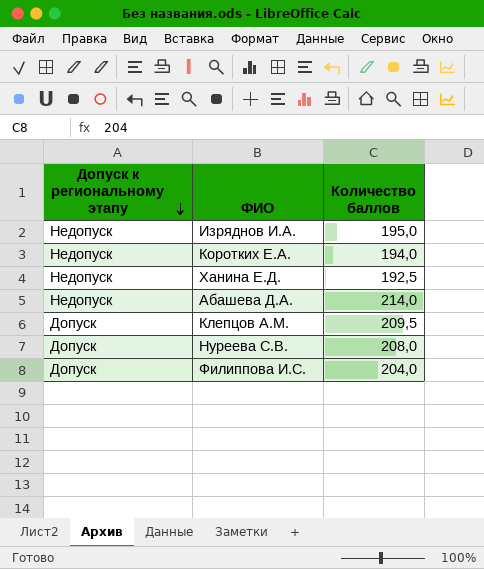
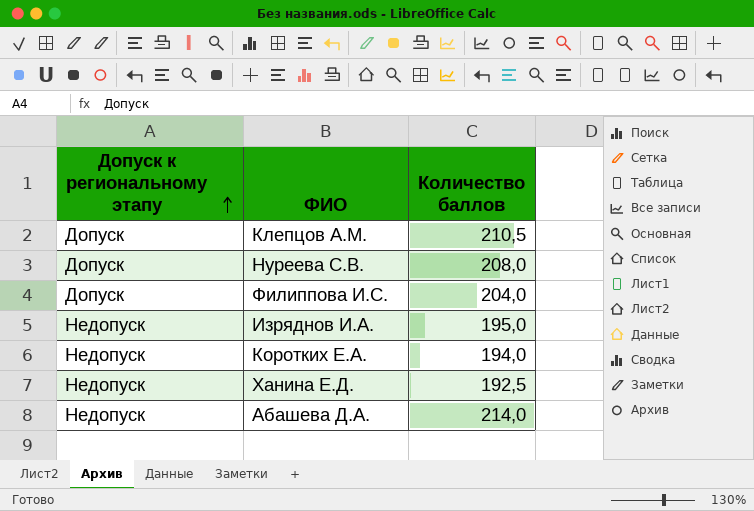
row order: Допуск к региональному этапу descending -> Допуск к региональному этапу ascending
Клепцов А.М. | Количество баллов: 209,5 -> 210,5

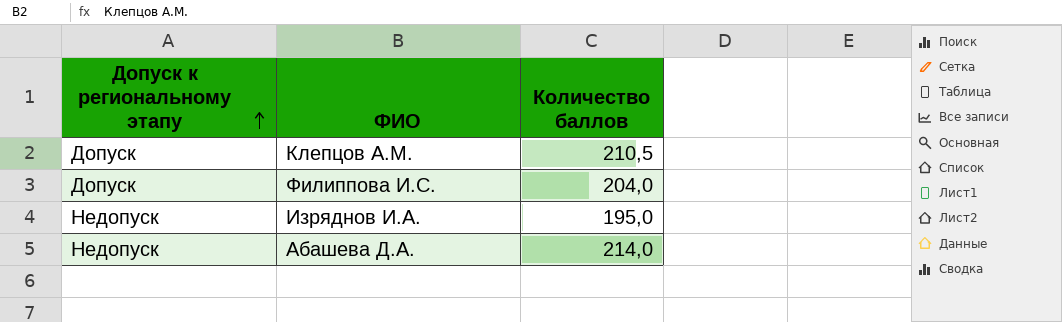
row Нуреева С.В.: Допуск | 208,0 -> none
row Коротких Е.А.: Недопуск | 194,0 -> none
row Ханина Е.Д.: Недопуск | 192,5 -> none

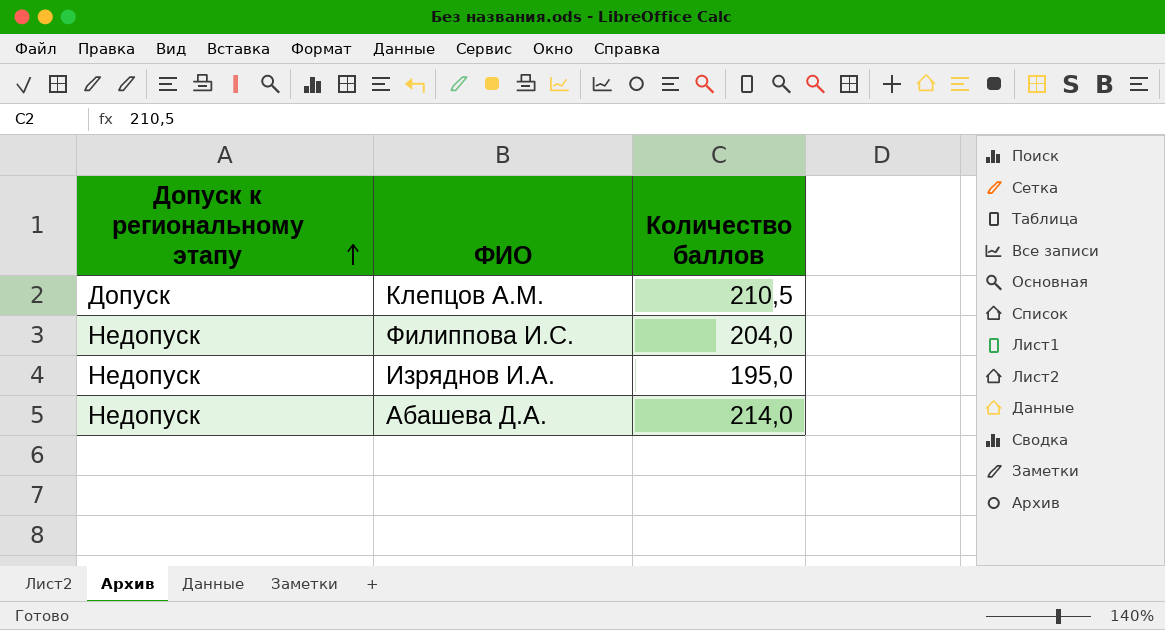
Филиппова И.С. | Допуск к региональному этапу: Допуск -> Недопуск

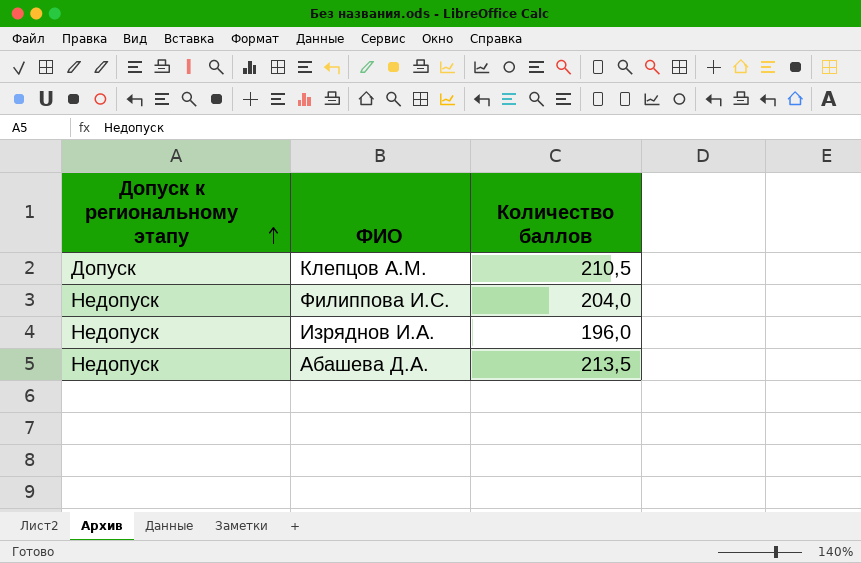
Изряднов И.А. | Количество баллов: 195,0 -> 196,0
Абашева Д.А. | Количество баллов: 214,0 -> 213,5

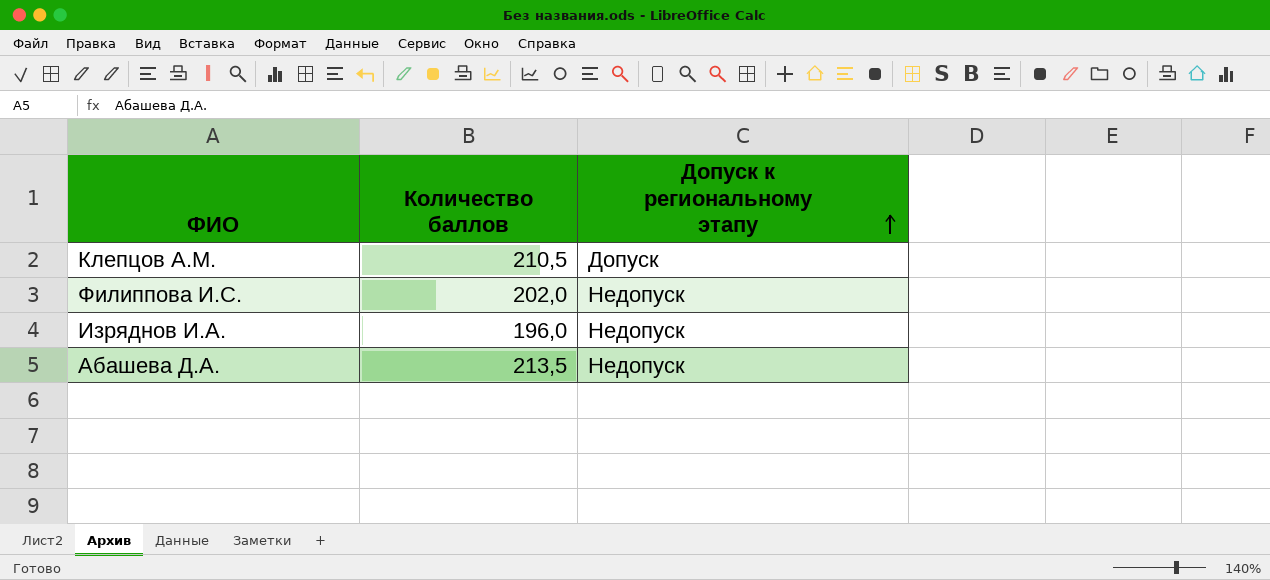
column Допуск к региональному этапу | position: 1 -> 3
Филиппова И.С. | Количество баллов: 204,0 -> 202,0

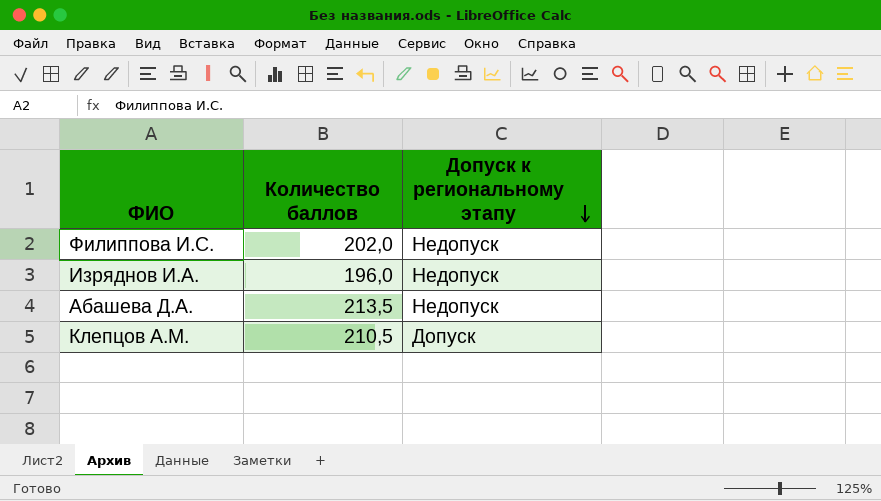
row order: Допуск к региональному этапу ascending -> Допуск к региональному этапу descending

